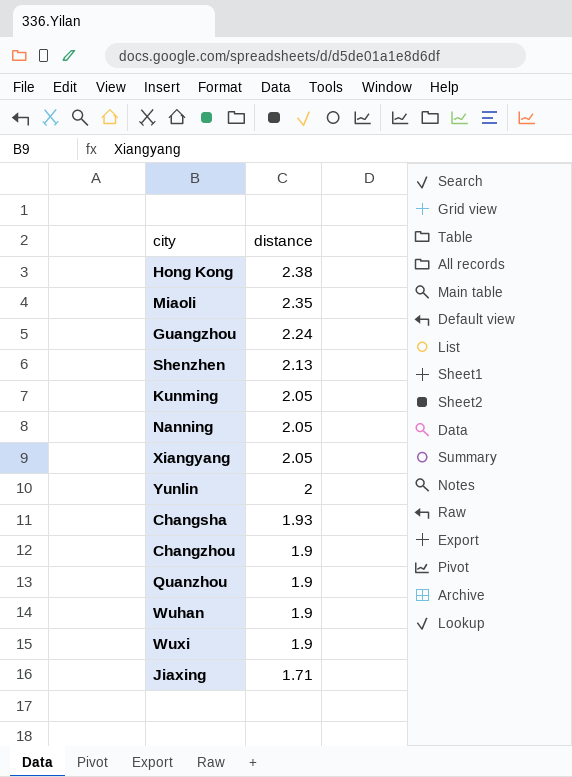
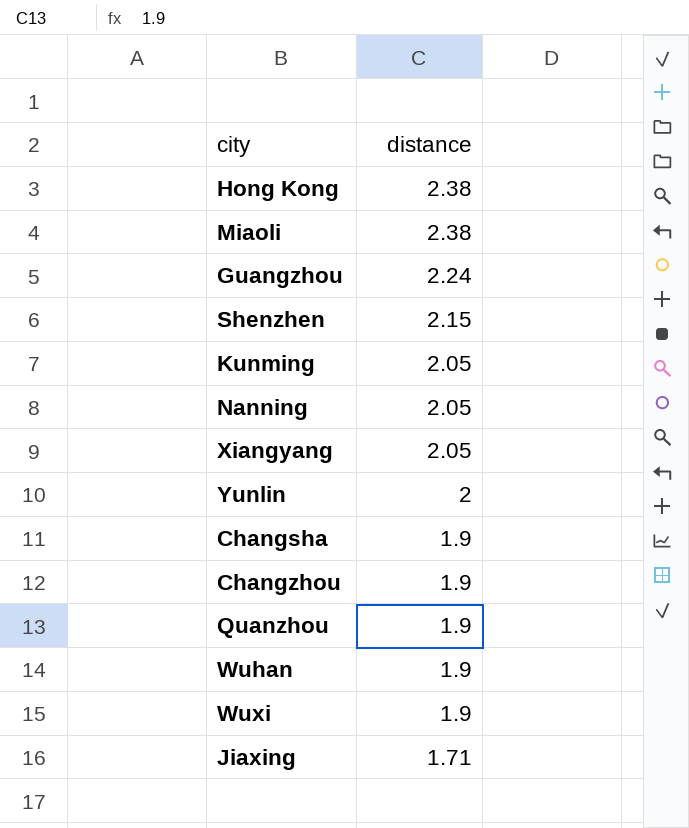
Miaoli | distance: 2.35 -> 2.38
Shenzhen | distance: 2.13 -> 2.15
Changsha | distance: 1.93 -> 1.9

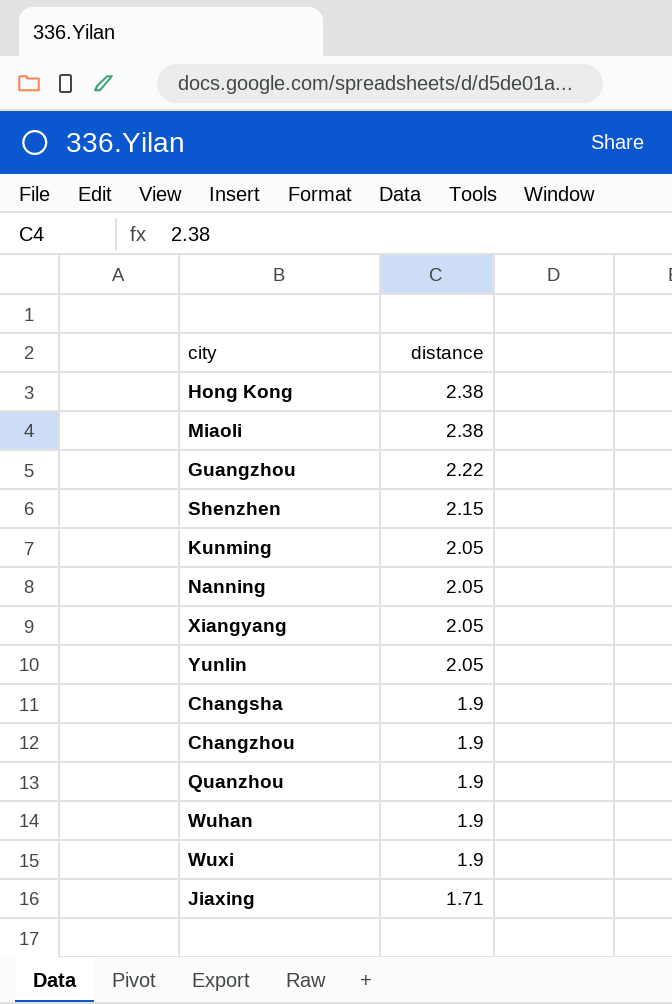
Guangzhou | distance: 2.24 -> 2.22
Yunlin | distance: 2 -> 2.05

